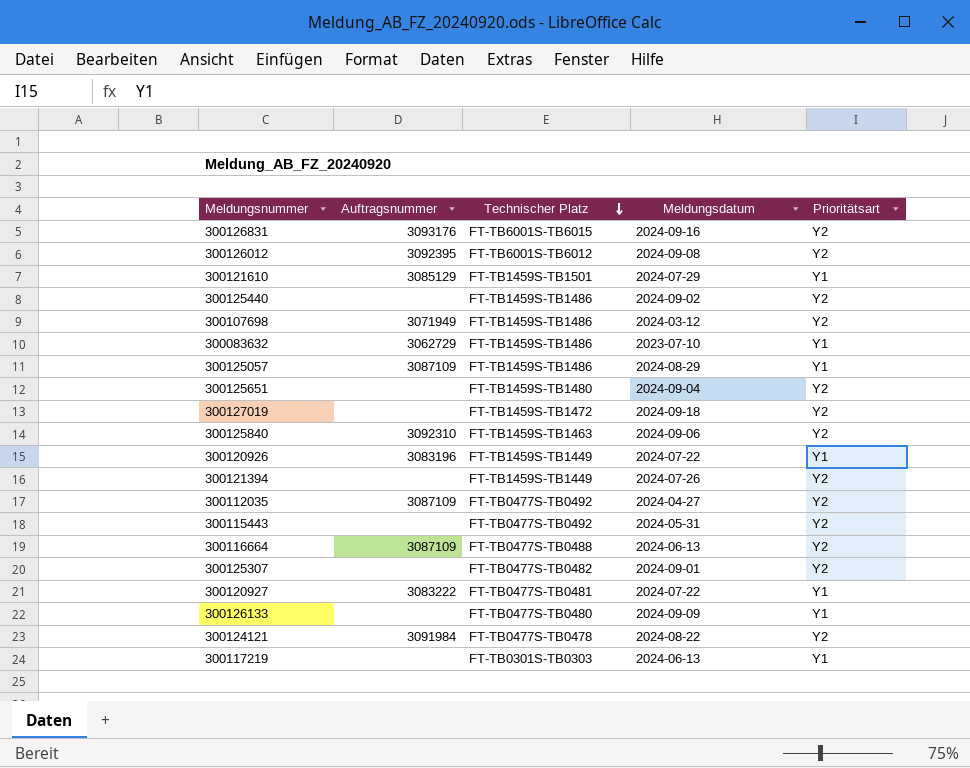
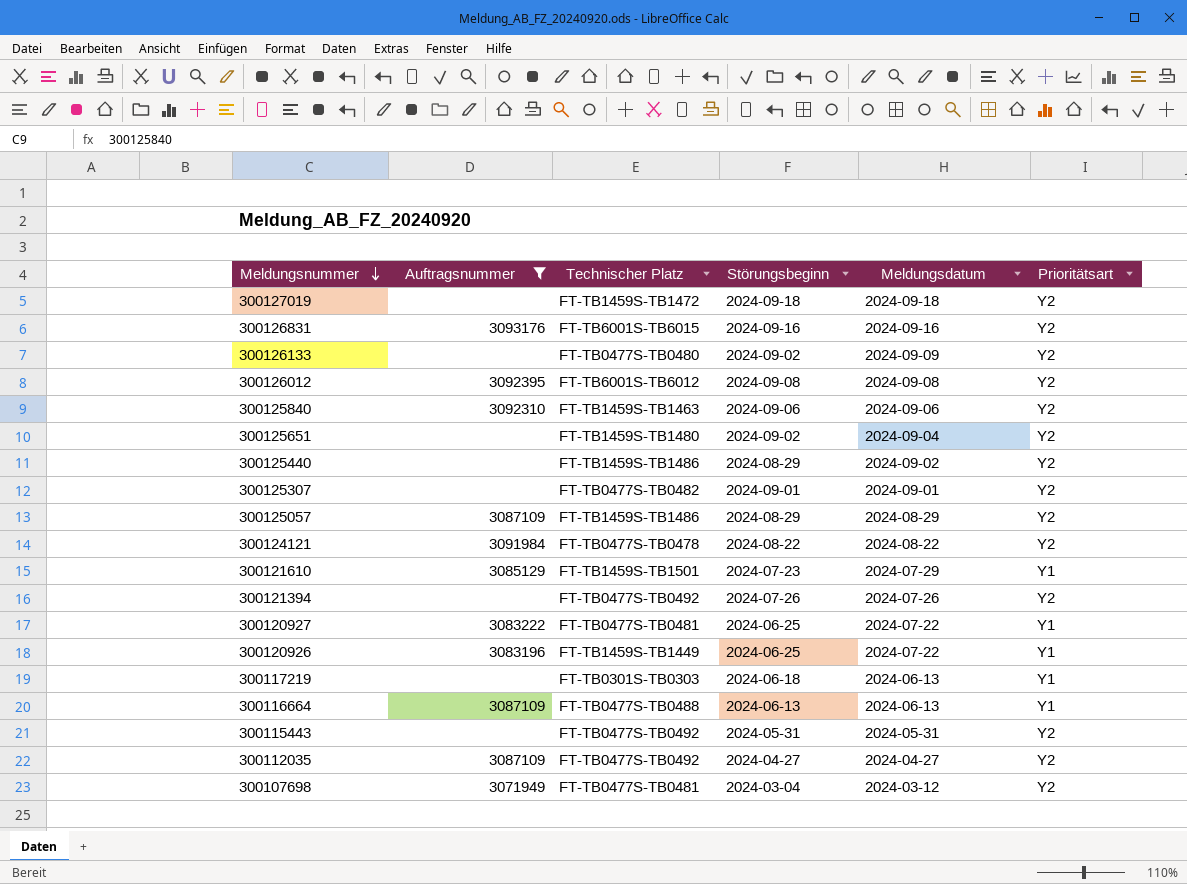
filter: none -> Auftragsnummer != 3062729
row order: Technischer Platz descending -> Meldungsnummer descending
column Störungsbeginn | position: none -> 4
300126133 | Prioritätsart: Y1 -> Y2
300125057 | Prioritätsart: Y1 -> Y2
300121394 | Technischer Platz: FT-TB1459S-TB1449 -> FT-TB0477S-TB0492
300116664 | Prioritätsart: Y2 -> Y1
300107698 | Technischer Platz: FT-TB1459S-TB1486 -> FT-TB0477S-TB0481

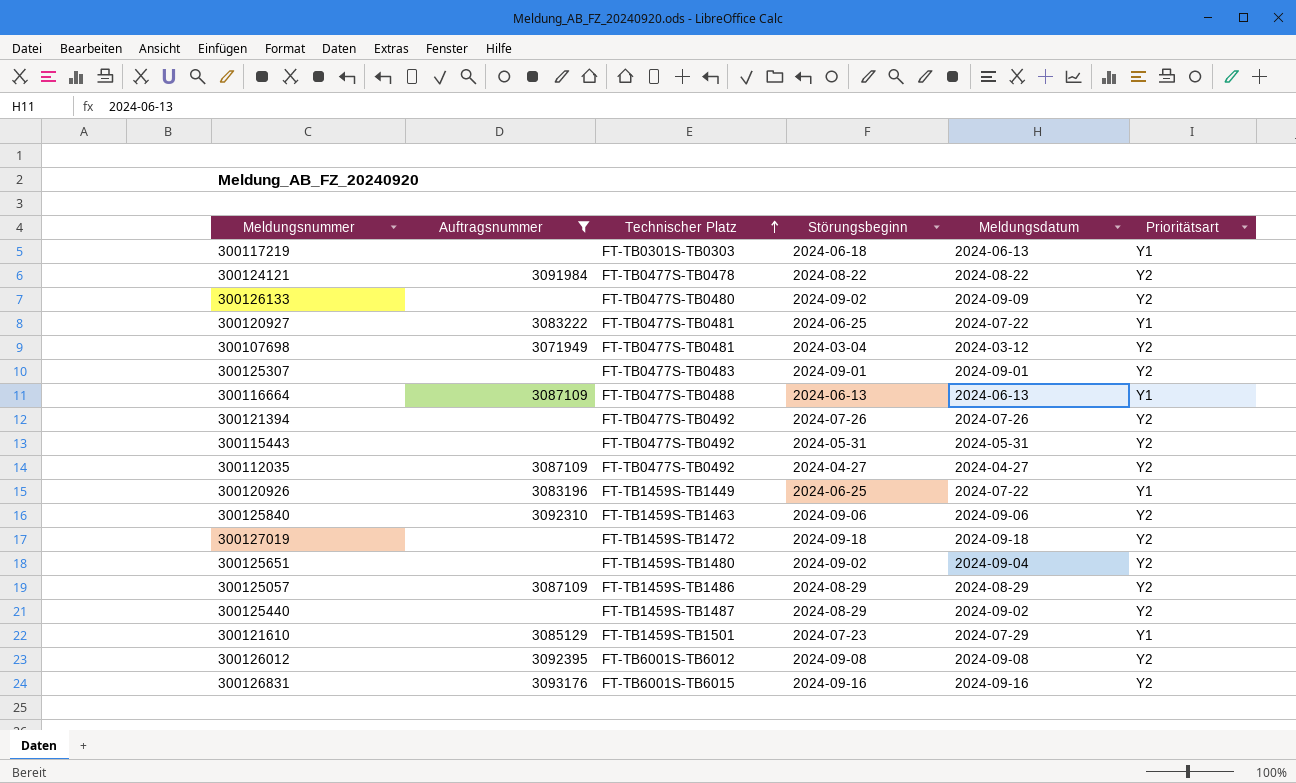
row order: Meldungsnummer descending -> Technischer Platz ascending
300125307 | Technischer Platz: FT-TB0477S-TB0482 -> FT-TB0477S-TB0483
300125440 | Technischer Platz: FT-TB1459S-TB1486 -> FT-TB1459S-TB1487

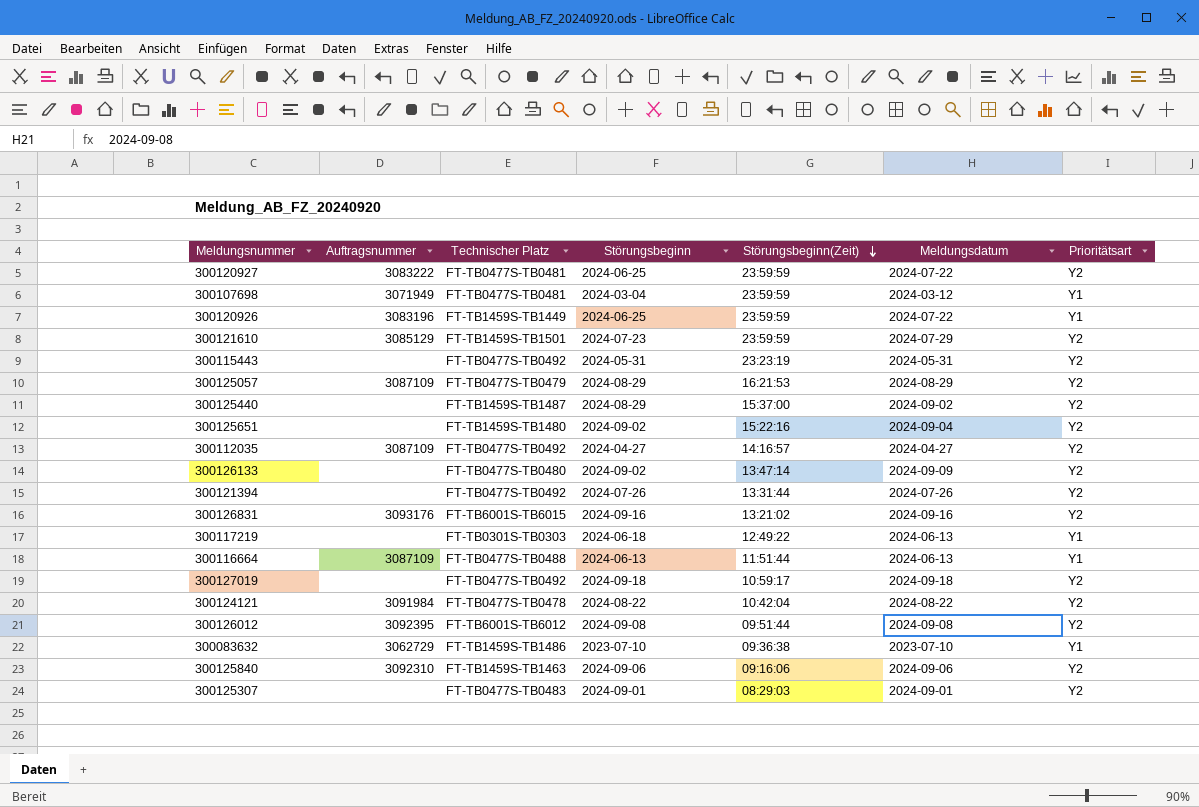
filter: Auftragsnummer != 3062729 -> none
row order: Technischer Platz ascending -> Störungsbeginn(Zeit) descending
column Störungsbeginn(Zeit) | position: none -> 5
300120927 | Prioritätsart: Y1 -> Y2
300107698 | Prioritätsart: Y2 -> Y1
300121610 | Prioritätsart: Y1 -> Y2
300125057 | Technischer Platz: FT-TB1459S-TB1486 -> FT-TB0477S-TB0479
300127019 | Technischer Platz: FT-TB1459S-TB1472 -> FT-TB0477S-TB0492

